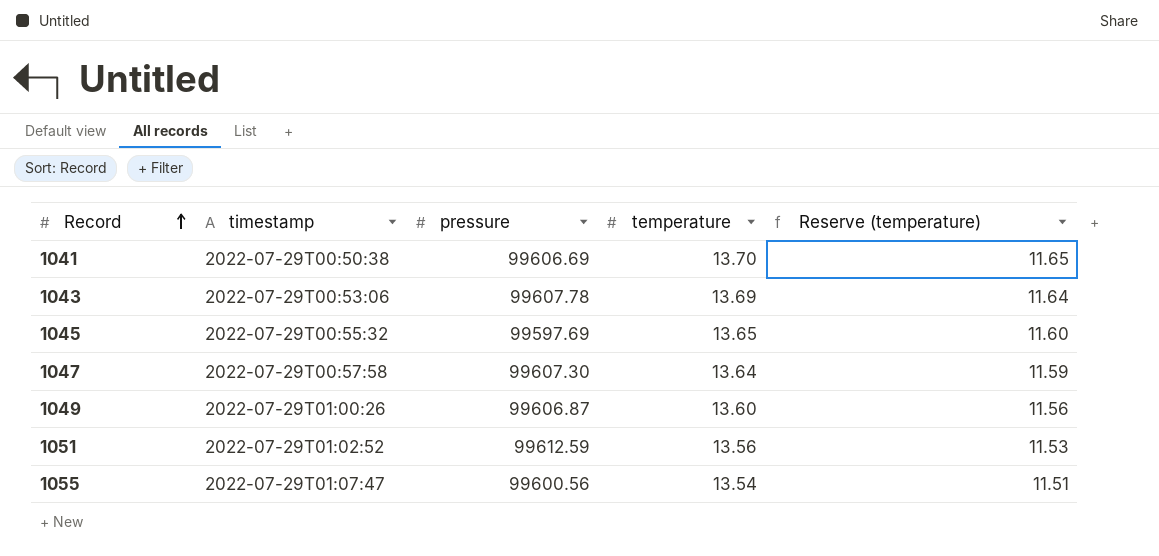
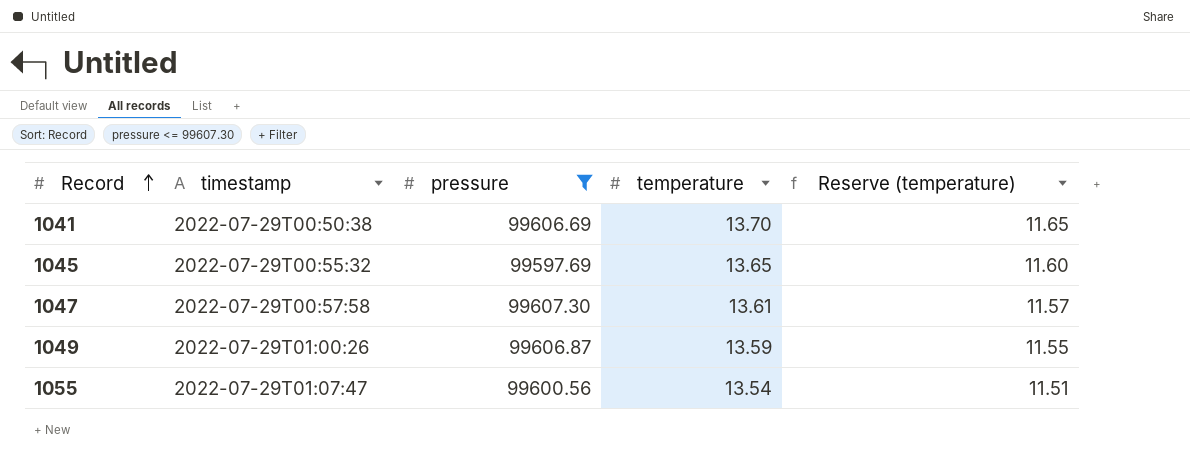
filter: none -> pressure <= 99607.30
1047 | temperature: 13.64 -> 13.61
1047 | Reserve (temperature): 11.59 -> 11.57
1049 | temperature: 13.60 -> 13.59
1049 | Reserve (temperature): 11.56 -> 11.55

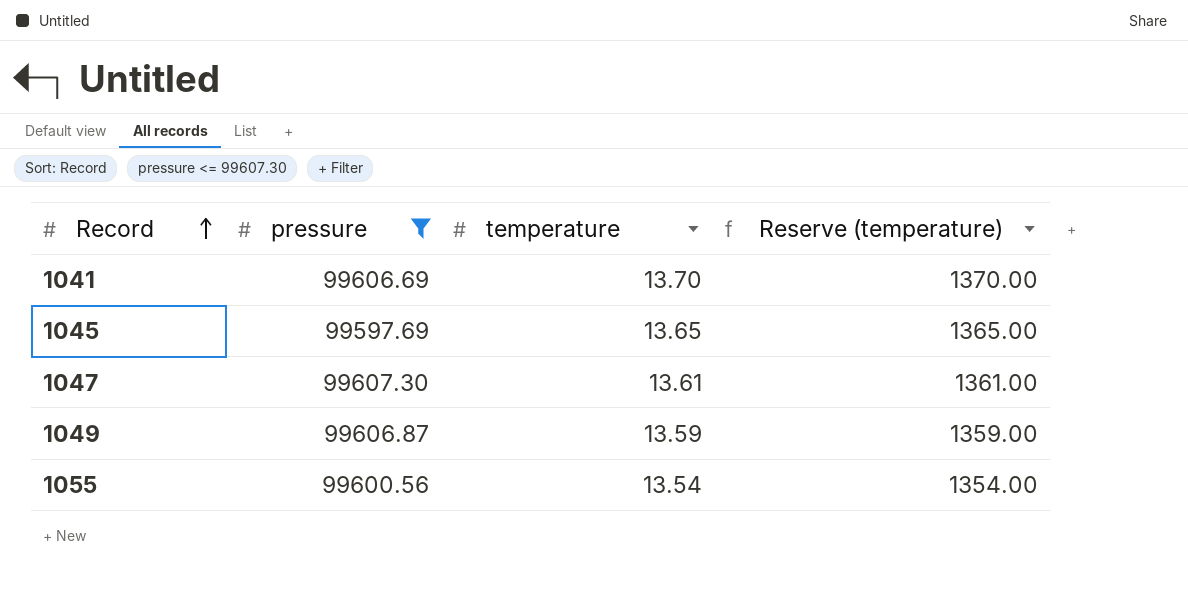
column timestamp | position: 2 -> none
column Reserve (temperature) | formula: [temperature] * 0.85 -> [temperature] * 100

